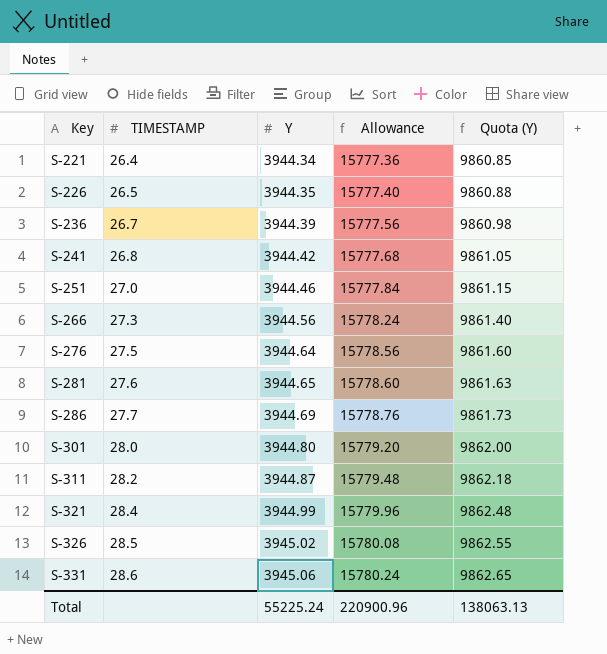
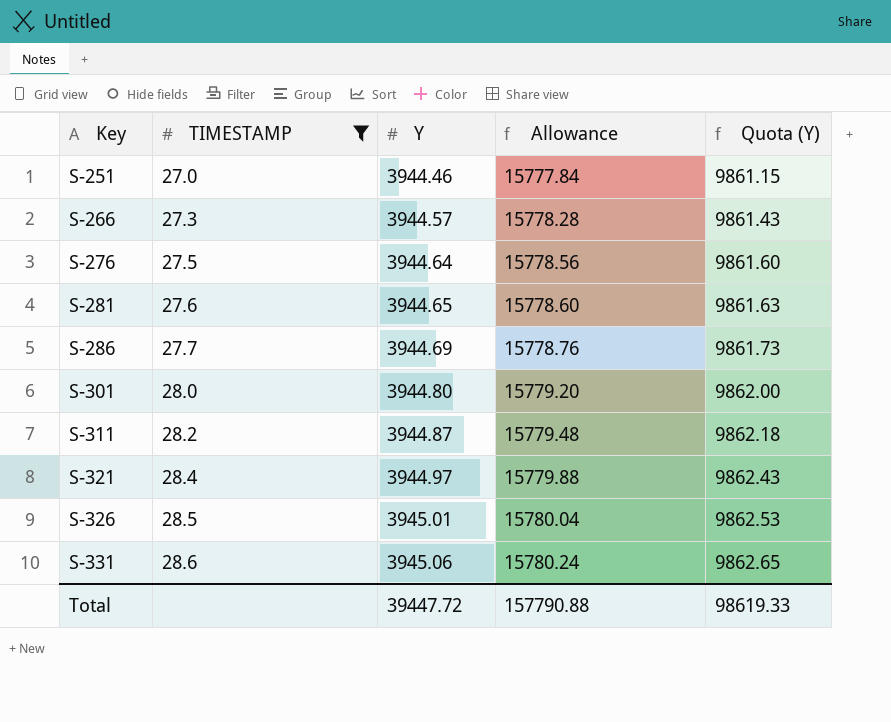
filter: none -> TIMESTAMP >= 27.0
S-266 | Y: 3944.56 -> 3944.57
S-266 | Allowance: 15778.24 -> 15778.28
S-266 | Quota (Y): 9861.40 -> 9861.43
S-321 | Y: 3944.99 -> 3944.97
S-321 | Allowance: 15779.96 -> 15779.88
S-321 | Quota (Y): 9862.48 -> 9862.43
S-326 | Y: 3945.02 -> 3945.01
S-326 | Allowance: 15780.08 -> 15780.04
S-326 | Quota (Y): 9862.55 -> 9862.53
Total | Y: 55225.24 -> 39447.72
Total | Allowance: 220900.96 -> 157790.88
Total | Quota (Y): 138063.13 -> 98619.33

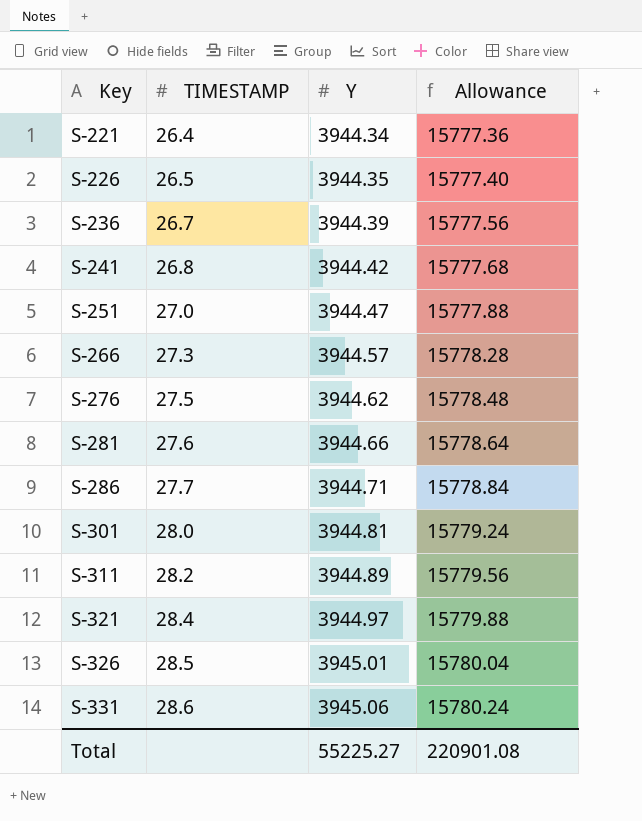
filter: TIMESTAMP >= 27.0 -> none
column Quota (Y) | formula: [Y] * 2.5 -> none
S-251 | Y: 3944.46 -> 3944.47
S-251 | Allowance: 15777.84 -> 15777.88
S-276 | Y: 3944.64 -> 3944.62
S-276 | Allowance: 15778.56 -> 15778.48
S-281 | Y: 3944.65 -> 3944.66
S-281 | Allowance: 15778.60 -> 15778.64
S-286 | Y: 3944.69 -> 3944.71
S-286 | Allowance: 15778.76 -> 15778.84
S-301 | Y: 3944.80 -> 3944.81
S-301 | Allowance: 15779.20 -> 15779.24
S-311 | Y: 3944.87 -> 3944.89
S-311 | Allowance: 15779.48 -> 15779.56
Total | Y: 39447.72 -> 55225.27
Total | Allowance: 157790.88 -> 220901.08

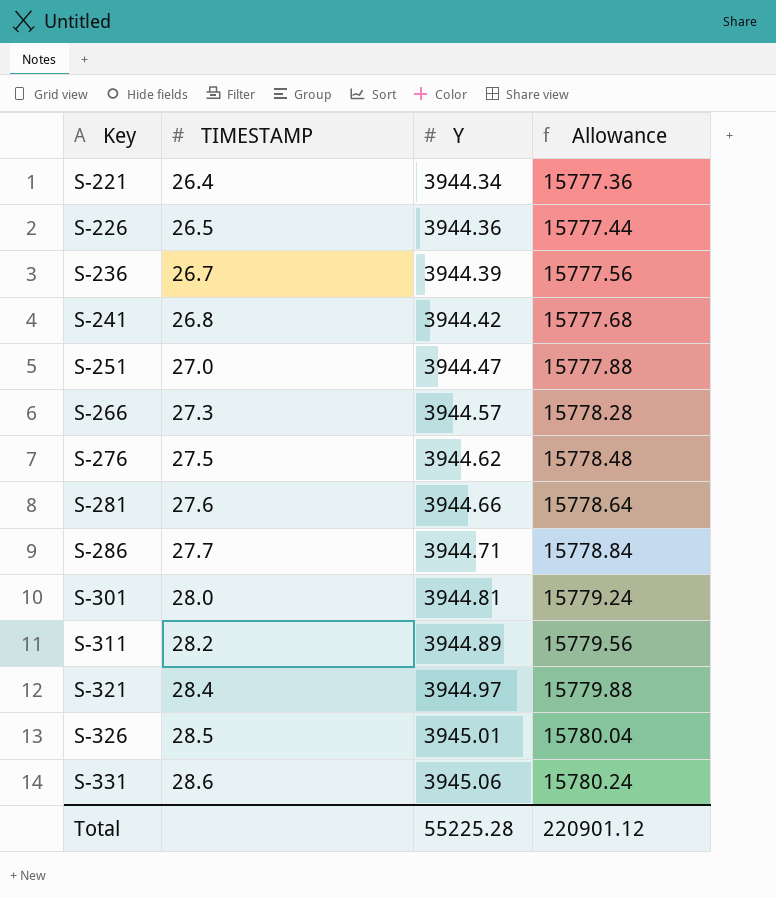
S-226 | Y: 3944.35 -> 3944.36
S-226 | Allowance: 15777.40 -> 15777.44
Total | Y: 55225.27 -> 55225.28
Total | Allowance: 220901.08 -> 220901.12

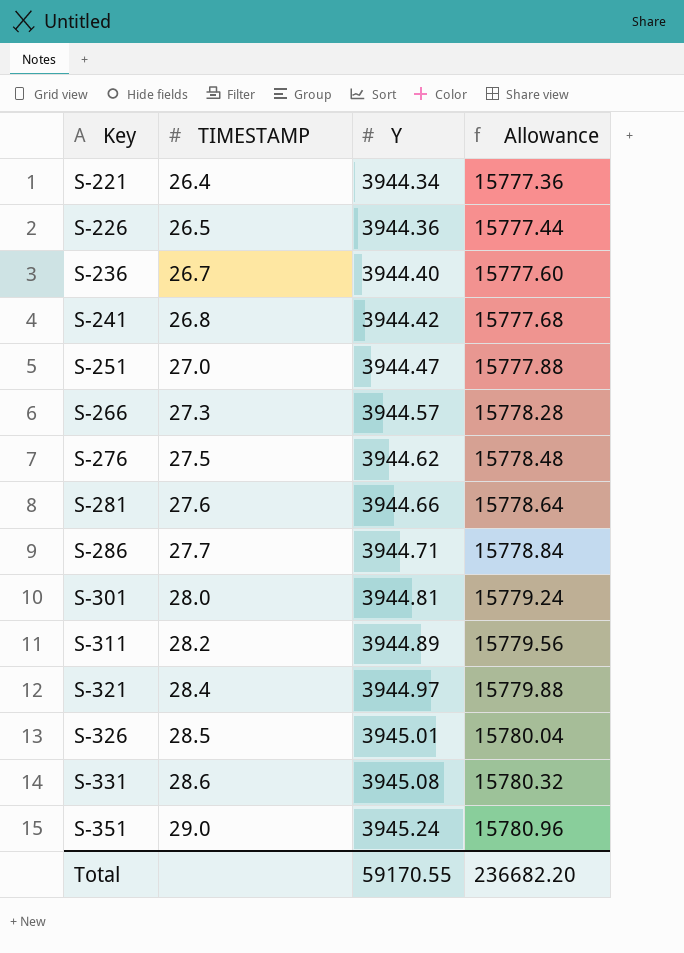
S-236 | Y: 3944.39 -> 3944.40
S-236 | Allowance: 15777.56 -> 15777.60
S-331 | Y: 3945.06 -> 3945.08
S-331 | Allowance: 15780.24 -> 15780.32
row S-351: none -> 29.0 | 3945.24 | 15780.96
Total | Y: 55225.28 -> 59170.55
Total | Allowance: 220901.12 -> 236682.20

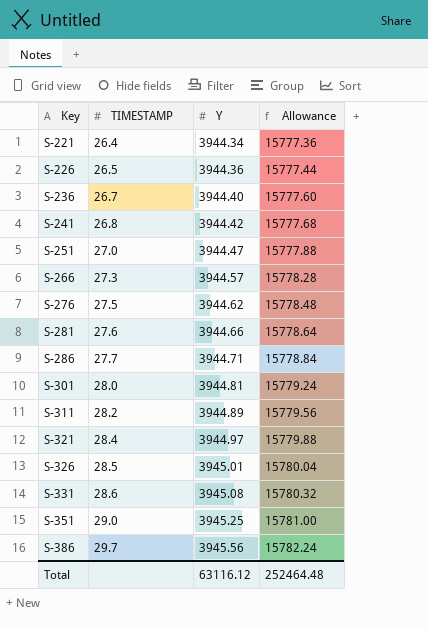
S-351 | Y: 3945.24 -> 3945.25
S-351 | Allowance: 15780.96 -> 15781.00
row S-386: none -> 29.7 | 3945.56 | 15782.24
Total | Y: 59170.55 -> 63116.12
Total | Allowance: 236682.20 -> 252464.48

